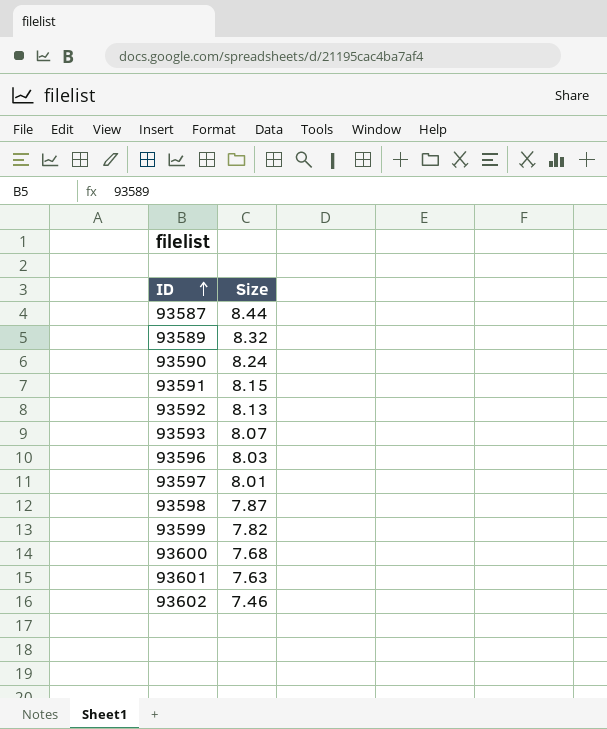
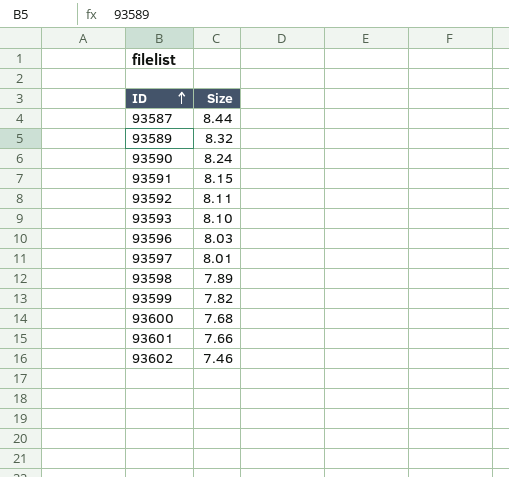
93592 | Size: 8.13 -> 8.11
93593 | Size: 8.07 -> 8.10
93598 | Size: 7.87 -> 7.89
93601 | Size: 7.63 -> 7.66

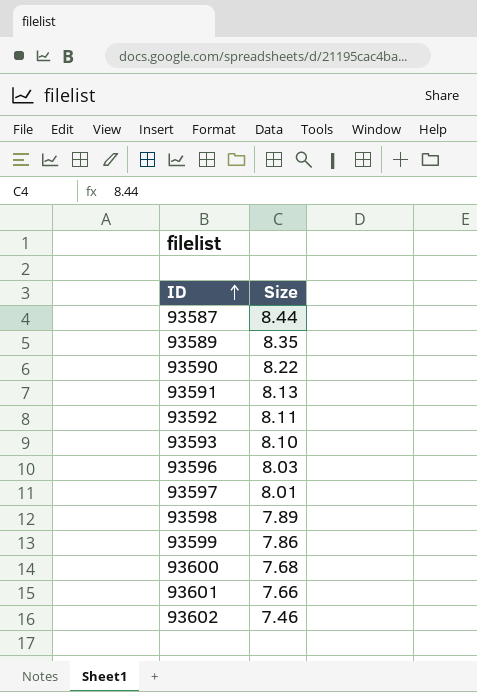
93589 | Size: 8.32 -> 8.35
93590 | Size: 8.24 -> 8.22
93591 | Size: 8.15 -> 8.13
93599 | Size: 7.82 -> 7.86

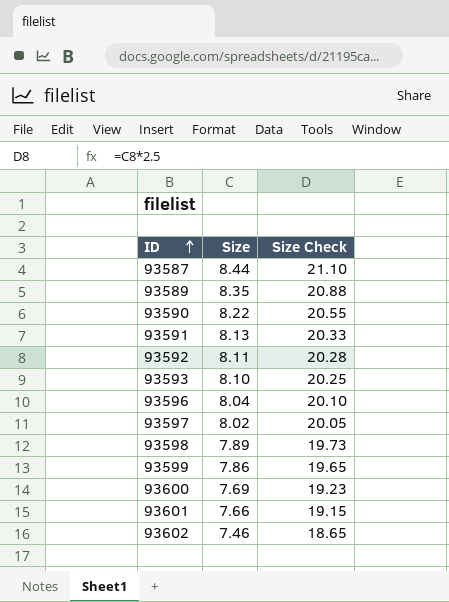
column Size Check | formula: none -> [Size] * 2.5
93596 | Size: 8.03 -> 8.04
93597 | Size: 8.01 -> 8.02
93600 | Size: 7.68 -> 7.69

